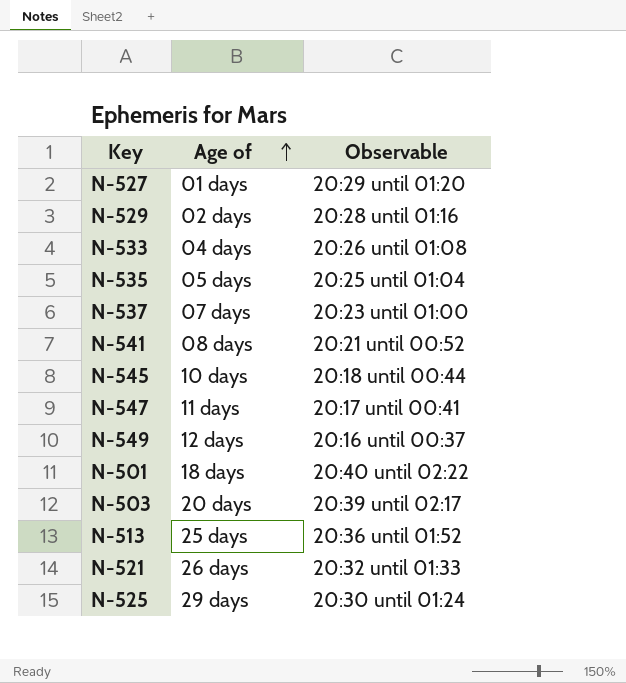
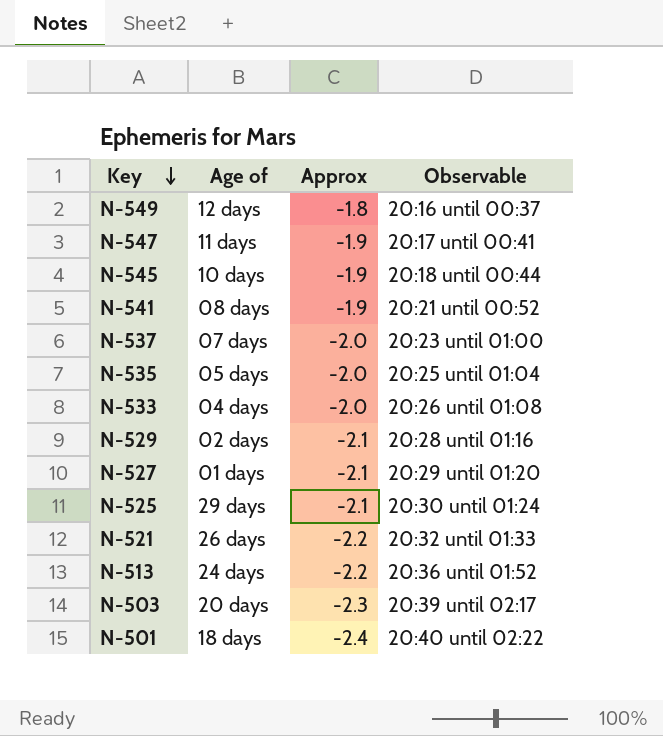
row order: Age of ascending -> Key descending
column Approx | position: none -> 3
N-513 | Age of: 25 days -> 24 days

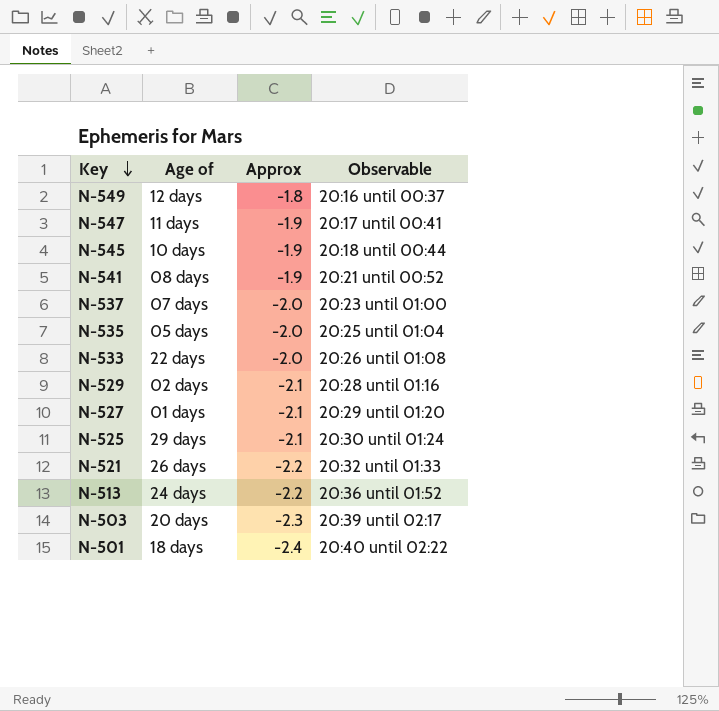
N-533 | Age of: 04 days -> 22 days

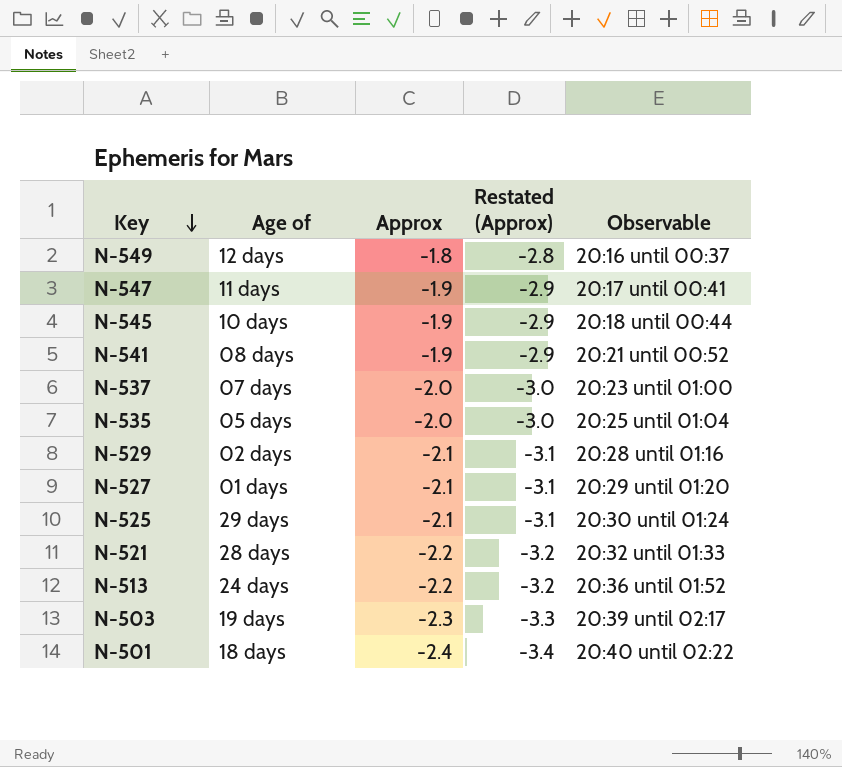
column Restated (Approx) | formula: none -> [Approx] - 1
row N-533: 22 days | -2.0 | 20:26 until 01:08 -> none
N-521 | Age of: 26 days -> 28 days
N-503 | Age of: 20 days -> 19 days

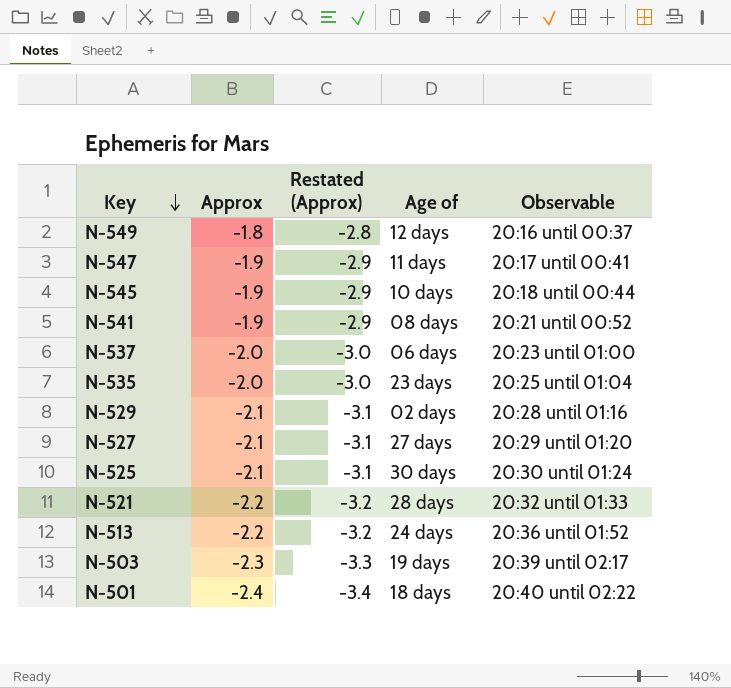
column Age of | position: 2 -> 4
N-537 | Age of: 07 days -> 06 days
N-535 | Age of: 05 days -> 23 days
N-527 | Age of: 01 days -> 27 days
N-525 | Age of: 29 days -> 30 days

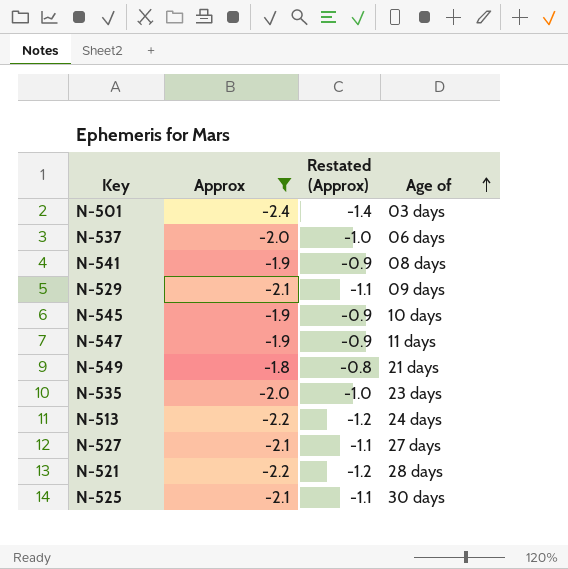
filter: none -> Approx != -2.3
row order: Key descending -> Age of ascending
column Observable | position: 5 -> none
column Restated (Approx) | formula: [Approx] - 1 -> [Approx] + 1
N-501 | Age of: 18 days -> 03 days
N-529 | Age of: 02 days -> 09 days
N-549 | Age of: 12 days -> 21 days

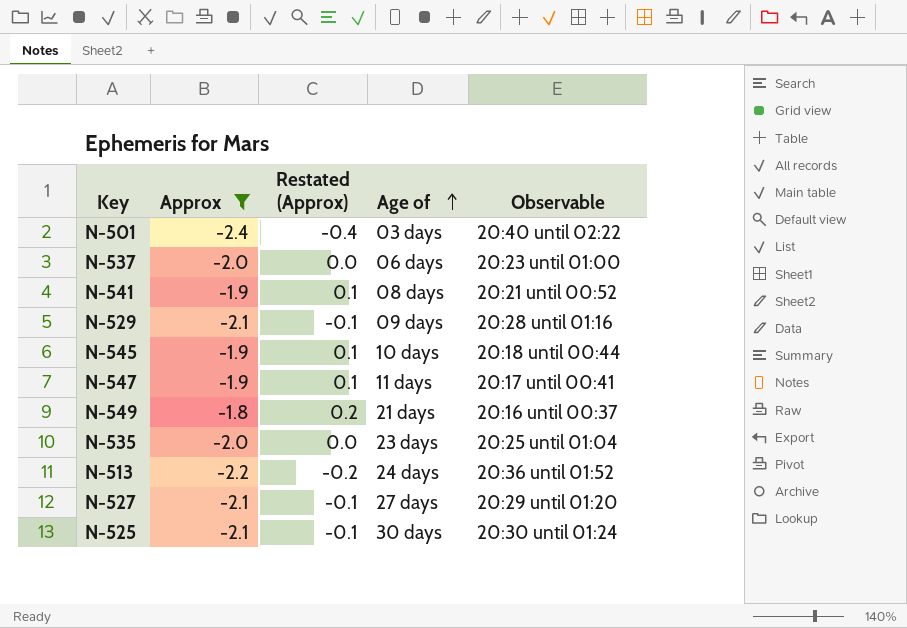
column Restated (Approx) | formula: [Approx] + 1 -> [Approx] + 2
column Observable | position: none -> 5
row N-521: -2.2 | -1.2 | 28 days -> none

